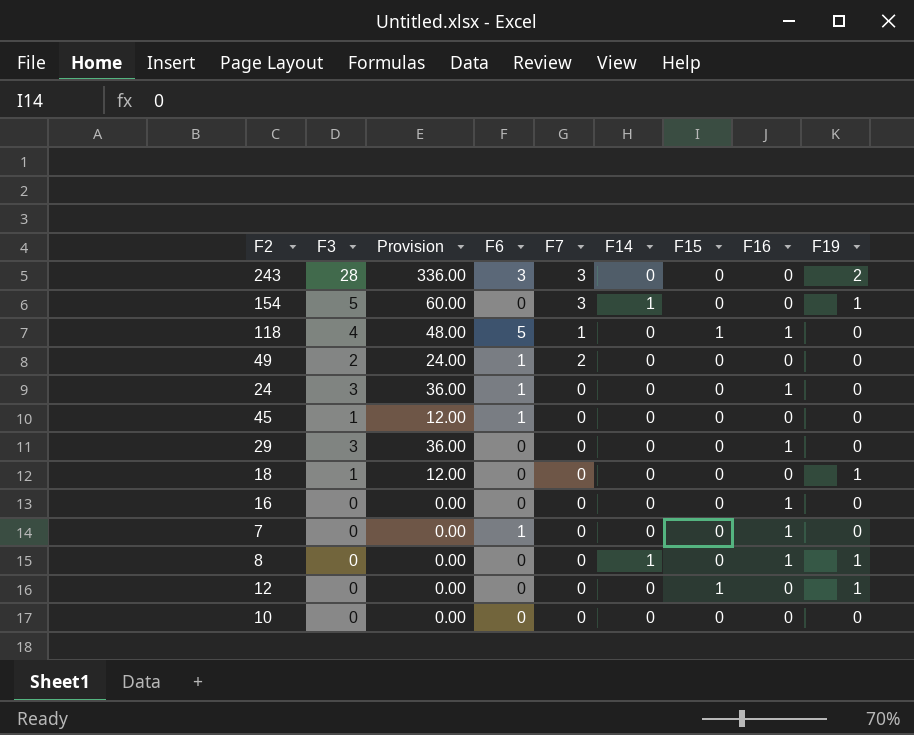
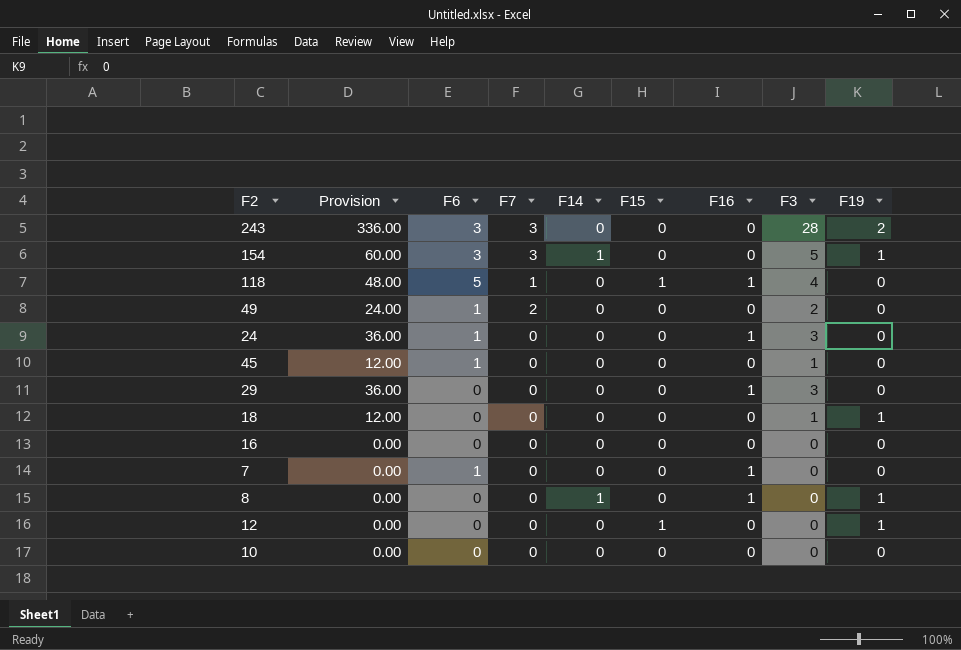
column F3 | position: 2 -> 8
154 | F6: 0 -> 3
16 | F16: 1 -> 0

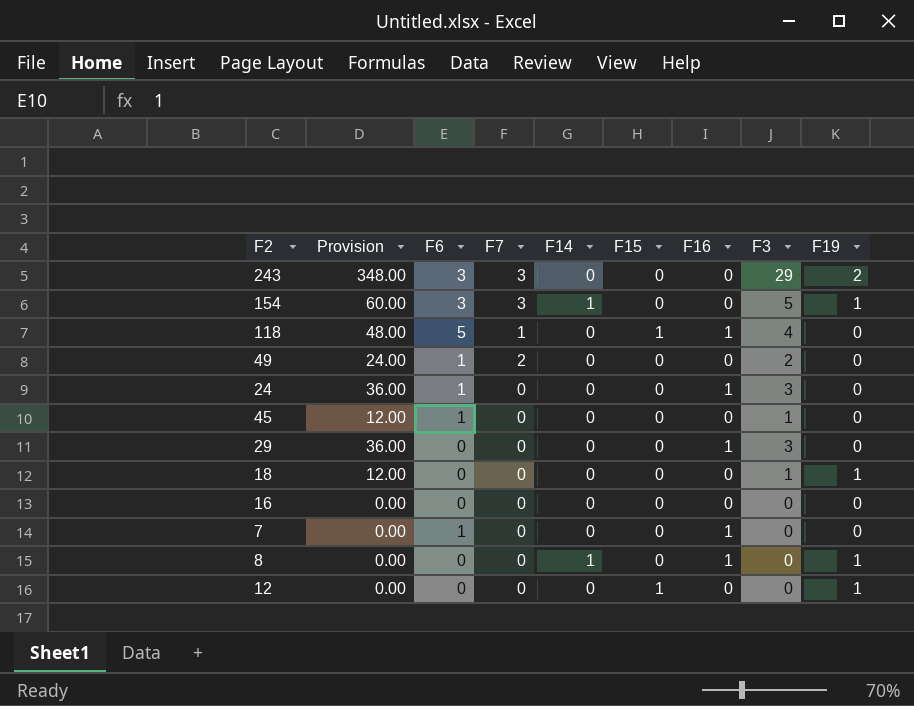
row 10: 0.00 | 0 | 0 | 0 | 0 | 0 | 0 | 0 -> none
243 | Provision: 336.00 -> 348.00
243 | F3: 28 -> 29

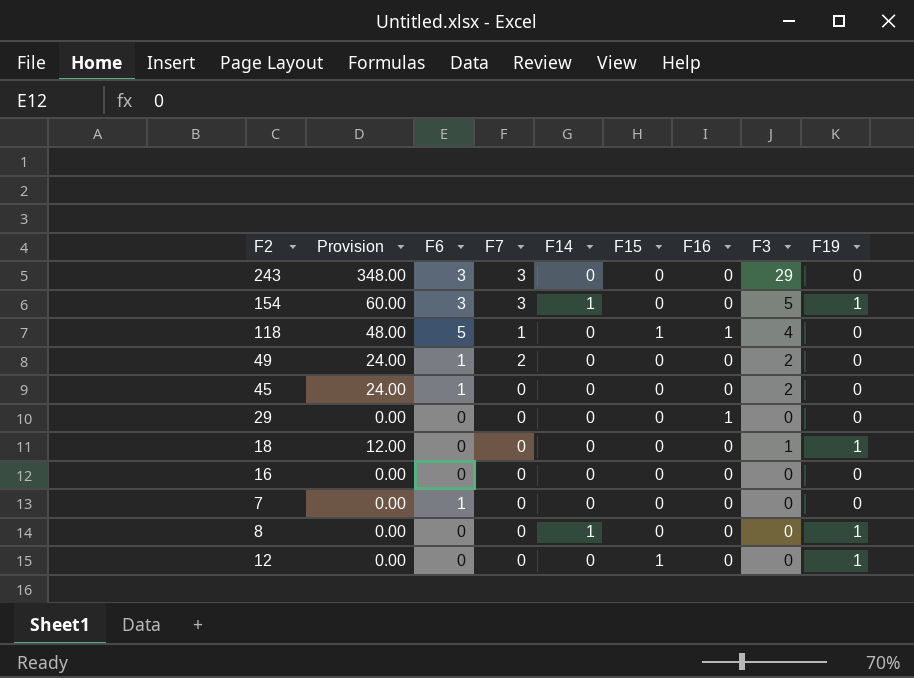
row 24: 36.00 | 1 | 0 | 0 | 0 | 1 | 3 | 0 -> none
243 | F19: 2 -> 0
45 | Provision: 12.00 -> 24.00
45 | F3: 1 -> 2
29 | Provision: 36.00 -> 0.00
29 | F3: 3 -> 0
7 | F16: 1 -> 0
8 | F16: 1 -> 0

